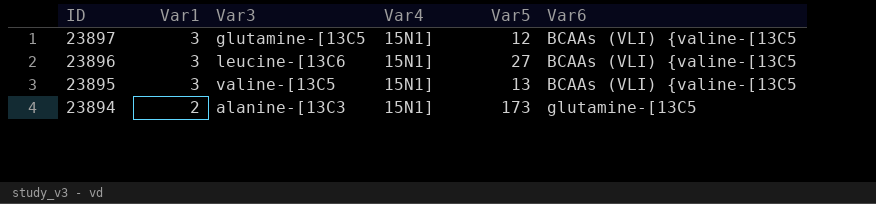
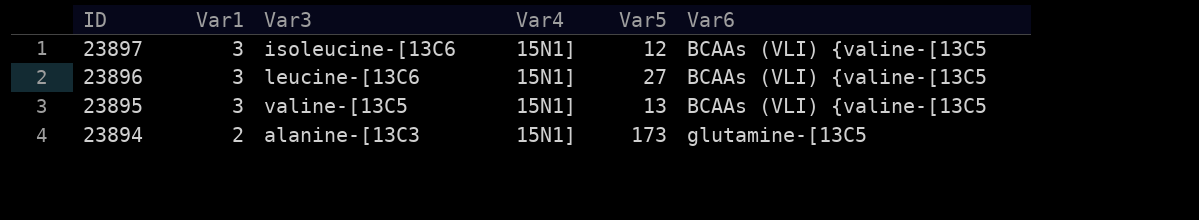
23897 | Var3: glutamine-[13C5 -> isoleucine-[13C6

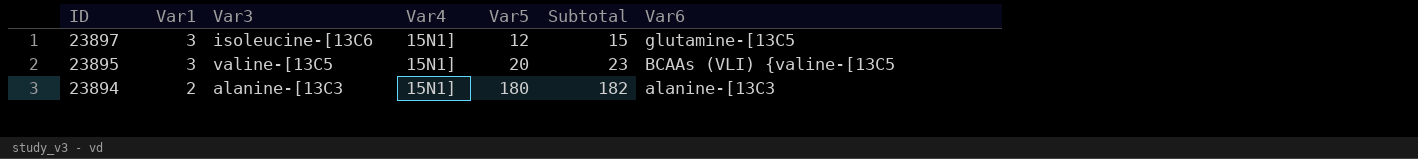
column Subtotal | formula: none -> [Var1] + [Var5]
row 23896: 3 | leucine-[13C6 | 15N1] | 27 | BCAAs (VLI) {valine-[13C5 -> none
23897 | Var6: BCAAs (VLI) {valine-[13C5 -> glutamine-[13C5
23895 | Var5: 13 -> 20
23894 | Var5: 173 -> 180
23894 | Var6: glutamine-[13C5 -> alanine-[13C3

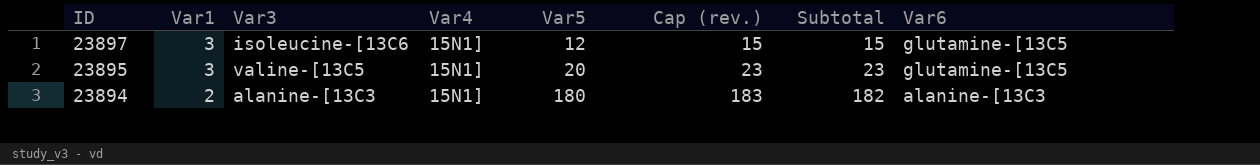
column Cap (rev.) | formula: none -> [Var5] + 3
23895 | Var6: BCAAs (VLI) {valine-[13C5 -> glutamine-[13C5

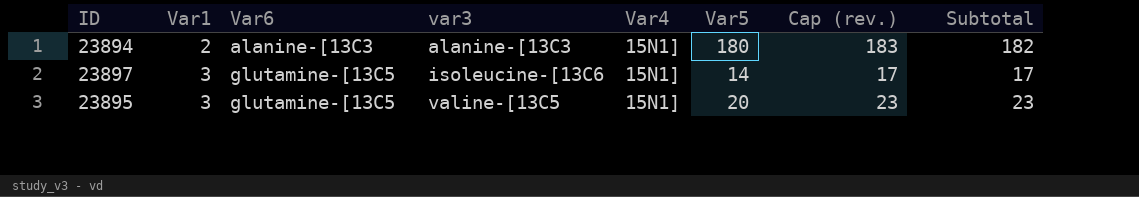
row order: ID descending -> Var1 ascending
column Var6 | position: 8 -> 3
column name: Var3 -> var3
23897 | Var5: 12 -> 14
23897 | Cap (rev.): 15 -> 17
23897 | Subtotal: 15 -> 17

